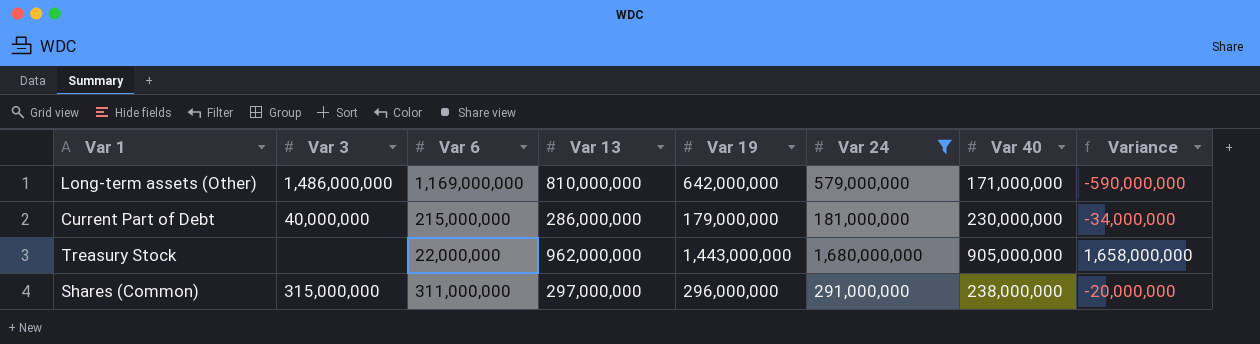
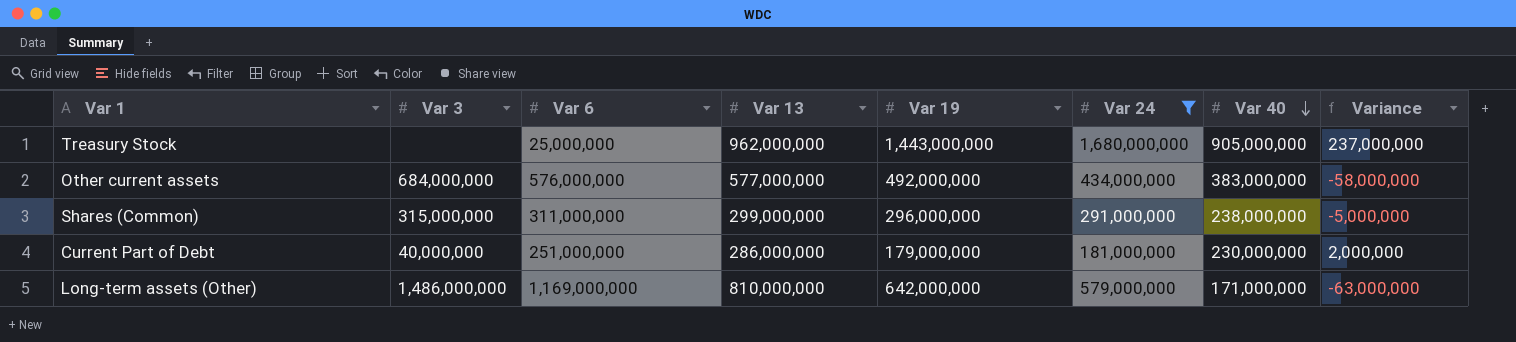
row order: none -> Var 40 descending
column Variance | formula: [Var 24] - [Var 6] -> [Var 24] - [Var 19]
Treasury Stock | Var 6: 22,000,000 -> 25,000,000
row Other current assets: none -> 684,000,000 | 576,000,000 | 577,000,000 | 492,000,000 | 434,000,000 | 383,000,000 | -58,000,000
Shares (Common) | Var 13: 297,000,000 -> 299,000,000
Current Part of Debt | Var 6: 215,000,000 -> 251,000,000

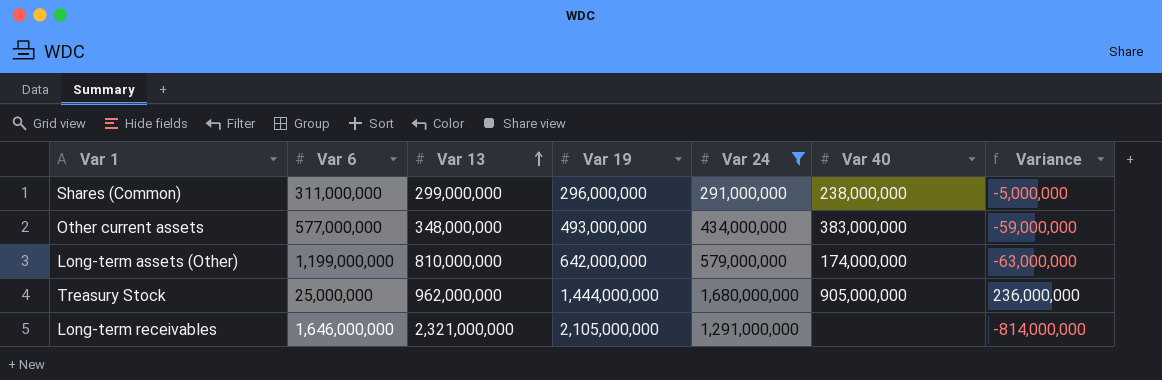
row order: Var 40 descending -> Var 13 ascending
column Var 3 | position: 2 -> none
row Current Part of Debt: 40,000,000 | 251,000,000 | 286,000,000 | 179,000,000 | 181,000,000 | 230,000,000 | 2,000,000 -> none
Other current assets | Var 6: 576,000,000 -> 577,000,000
Other current assets | Var 13: 577,000,000 -> 348,000,000
Other current assets | Var 19: 492,000,000 -> 493,000,000
Other current assets | Variance: -58,000,000 -> -59,000,000
Long-term assets (Other) | Var 6: 1,169,000,000 -> 1,199,000,000
Long-term assets (Other) | Var 40: 171,000,000 -> 174,000,000
Treasury Stock | Var 19: 1,443,000,000 -> 1,444,000,000
Treasury Stock | Variance: 237,000,000 -> 236,000,000
row Long-term receivables: none -> 1,646,000,000 | 2,321,000,000 | 2,105,000,000 | 1,291,000,000 | none | -814,000,000

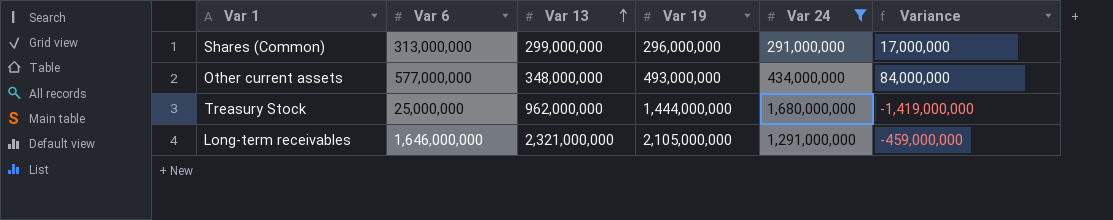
column Var 40 | position: 6 -> none
column Variance | formula: [Var 24] - [Var 19] -> [Var 6] - [Var 19]
row Long-term assets (Other): 1,199,000,000 | 810,000,000 | 642,000,000 | 579,000,000 | 174,000,000 | -63,000,000 -> none
Shares (Common) | Var 6: 311,000,000 -> 313,000,000

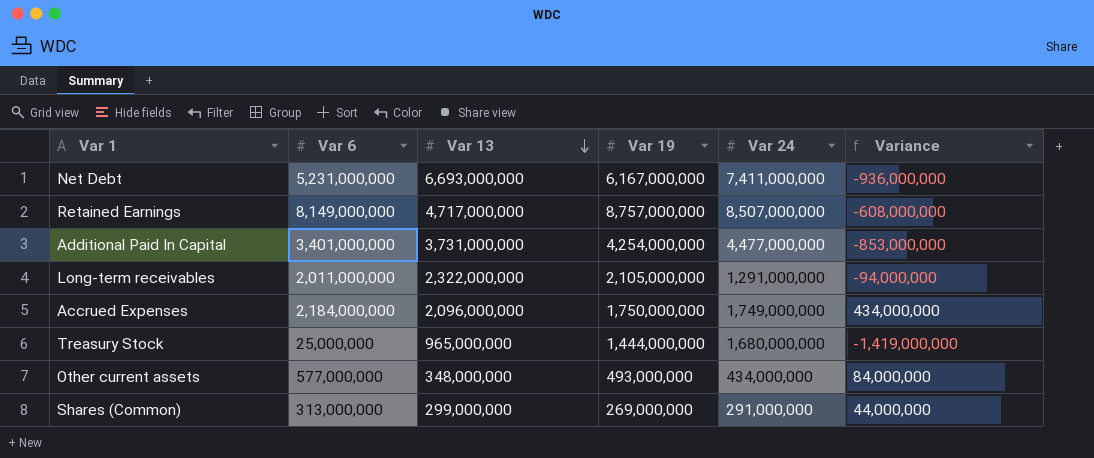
filter: Var 24 <= 1,680,000,000 -> none
row order: Var 13 ascending -> Var 13 descending
Long-term receivables | Var 6: 1,646,000,000 -> 2,011,000,000
Long-term receivables | Var 13: 2,321,000,000 -> 2,322,000,000
Long-term receivables | Variance: -459,000,000 -> -94,000,000
Treasury Stock | Var 13: 962,000,000 -> 965,000,000
Shares (Common) | Var 19: 296,000,000 -> 269,000,000
Shares (Common) | Variance: 17,000,000 -> 44,000,000

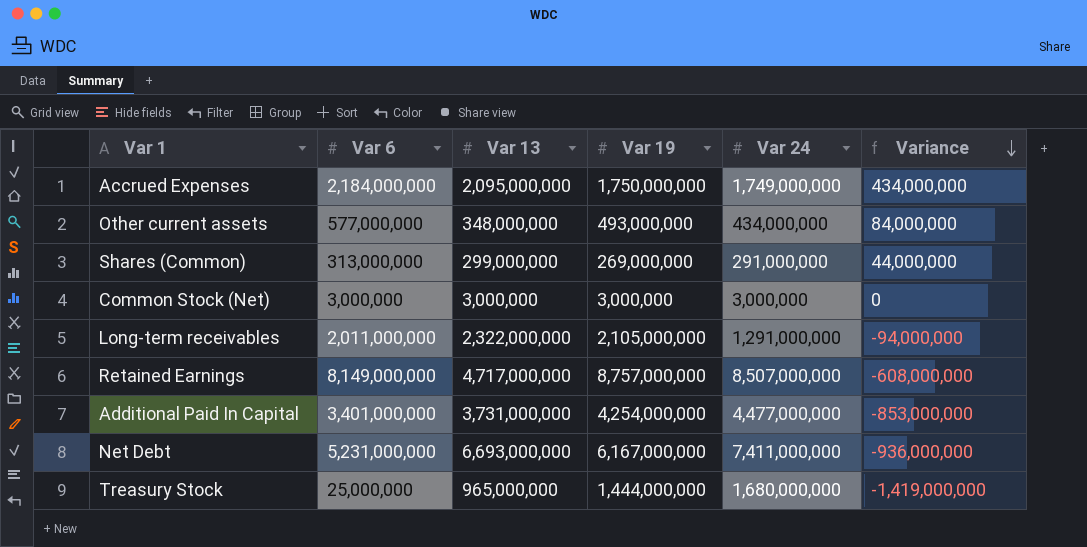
row order: Var 13 descending -> Variance descending
Accrued Expenses | Var 13: 2,096,000,000 -> 2,095,000,000
row Common Stock (Net): none -> 3,000,000 | 3,000,000 | 3,000,000 | 3,000,000 | 0

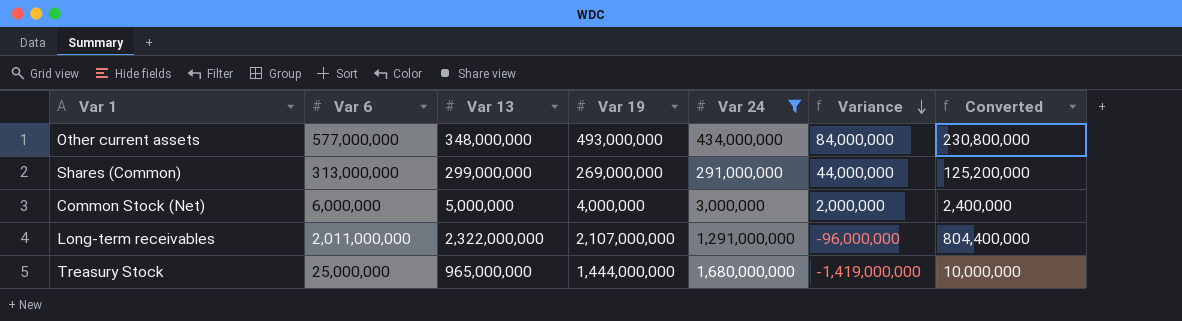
filter: none -> Var 24 <= 1,680,000,000
column Converted | formula: none -> [Var 6] * 0.4
Common Stock (Net) | Var 6: 3,000,000 -> 6,000,000
Common Stock (Net) | Var 13: 3,000,000 -> 5,000,000
Common Stock (Net) | Var 19: 3,000,000 -> 4,000,000
Common Stock (Net) | Variance: 0 -> 2,000,000
Long-term receivables | Var 19: 2,105,000,000 -> 2,107,000,000
Long-term receivables | Variance: -94,000,000 -> -96,000,000

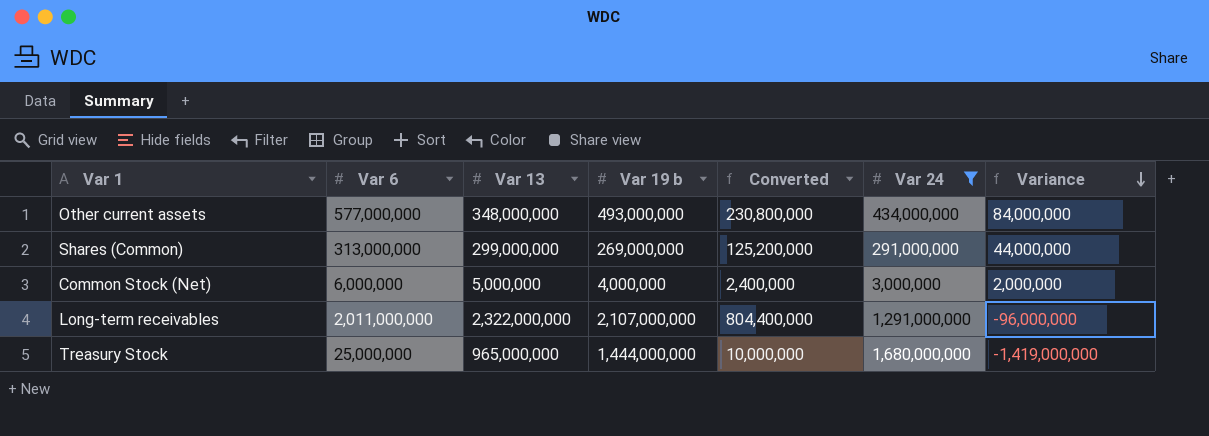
column name: Var 19 -> Var 19 b
column Converted | position: 7 -> 5

